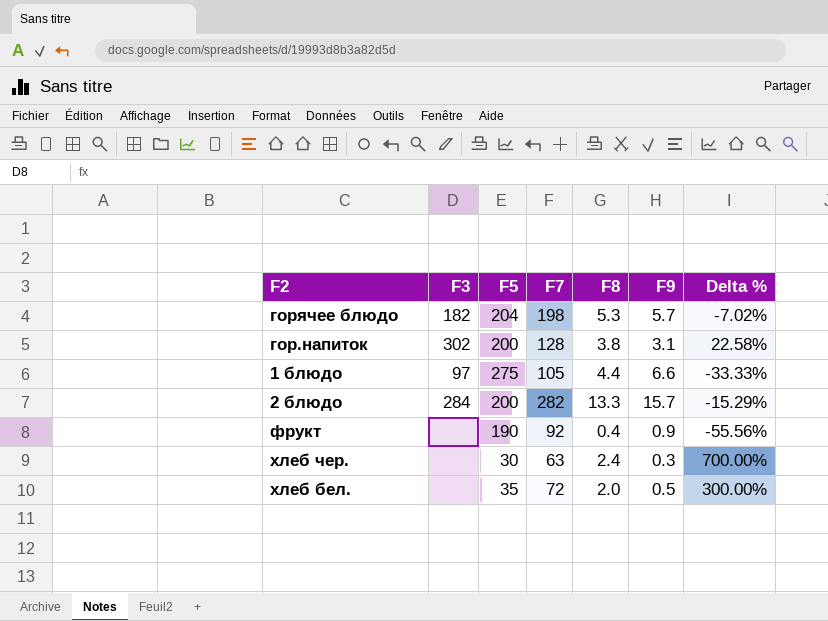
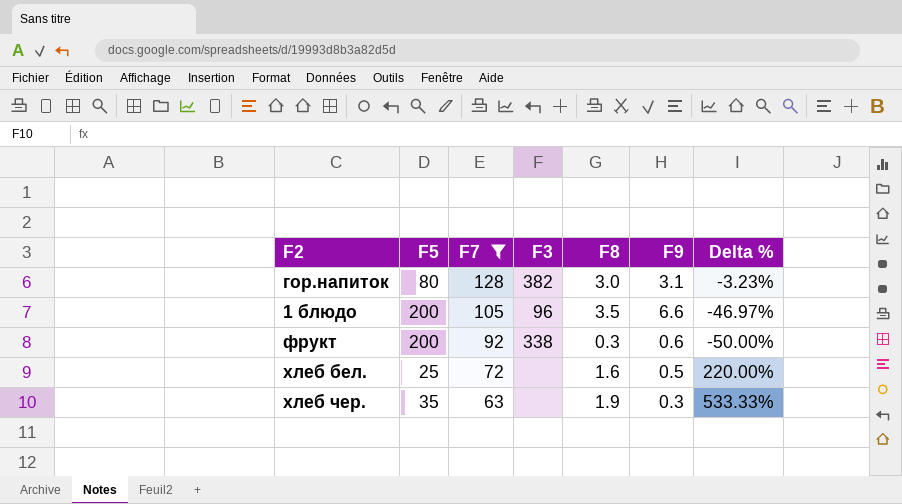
filter: none -> F7 <= 128
row order: none -> F7 descending
column F3 | position: 2 -> 4
гор.напиток | F5: 200 -> 80
гор.напиток | F3: 302 -> 382
гор.напиток | F8: 3.8 -> 3.0
гор.напиток | Delta %: 22.58% -> -3.23%
1 блюдо | F5: 275 -> 200
1 блюдо | F3: 97 -> 96
1 блюдо | F8: 4.4 -> 3.5
1 блюдо | Delta %: -33.33% -> -46.97%
фрукт | F5: 190 -> 200
фрукт | F3: none -> 338
фрукт | F8: 0.4 -> 0.3
фрукт | F9: 0.9 -> 0.6
фрукт | Delta %: -55.56% -> -50.00%
хлеб бел. | F5: 35 -> 25
хлеб бел. | F8: 2.0 -> 1.6
хлеб бел. | Delta %: 300.00% -> 220.00%
хлеб чер. | F5: 30 -> 35
хлеб чер. | F8: 2.4 -> 1.9
хлеб чер. | Delta %: 700.00% -> 533.33%

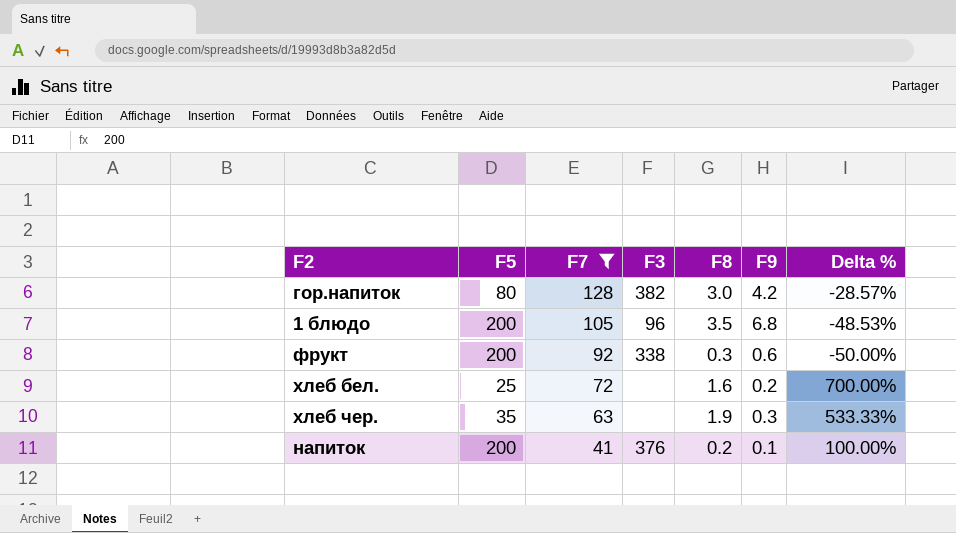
гор.напиток | F9: 3.1 -> 4.2
гор.напиток | Delta %: -3.23% -> -28.57%
1 блюдо | F9: 6.6 -> 6.8
1 блюдо | Delta %: -46.97% -> -48.53%
хлеб бел. | F9: 0.5 -> 0.2
хлеб бел. | Delta %: 220.00% -> 700.00%
row напиток: none -> 200 | 41 | 376 | 0.2 | 0.1 | 100.00%

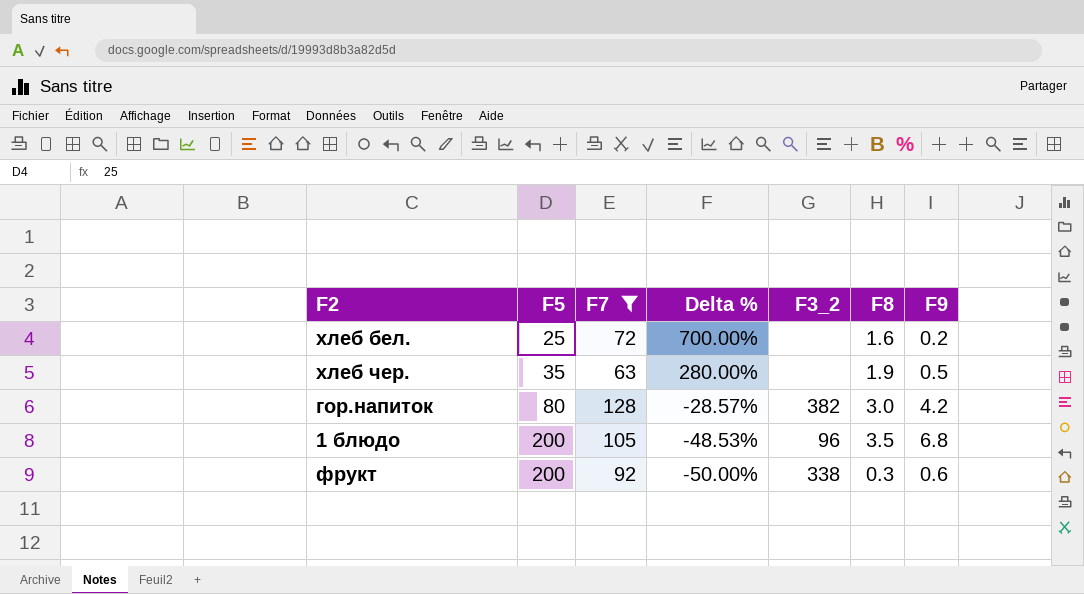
row order: F7 descending -> F5 ascending
column Delta % | position: 7 -> 4
column name: F3 -> F3_2
row напиток: 200 | 41 | 376 | 0.2 | 0.1 | 100.00% -> none
хлеб чер. | Delta %: 533.33% -> 280.00%
хлеб чер. | F9: 0.3 -> 0.5

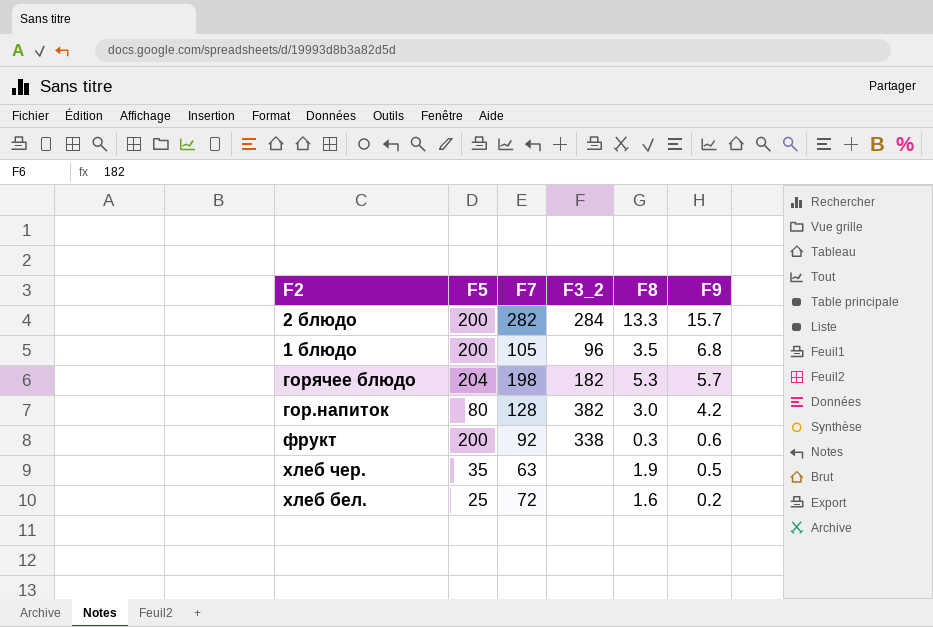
filter: F7 <= 128 -> none
row order: F5 ascending -> F9 descending
column Delta % | formula: ([F8] - [F9]) / [F9] -> none

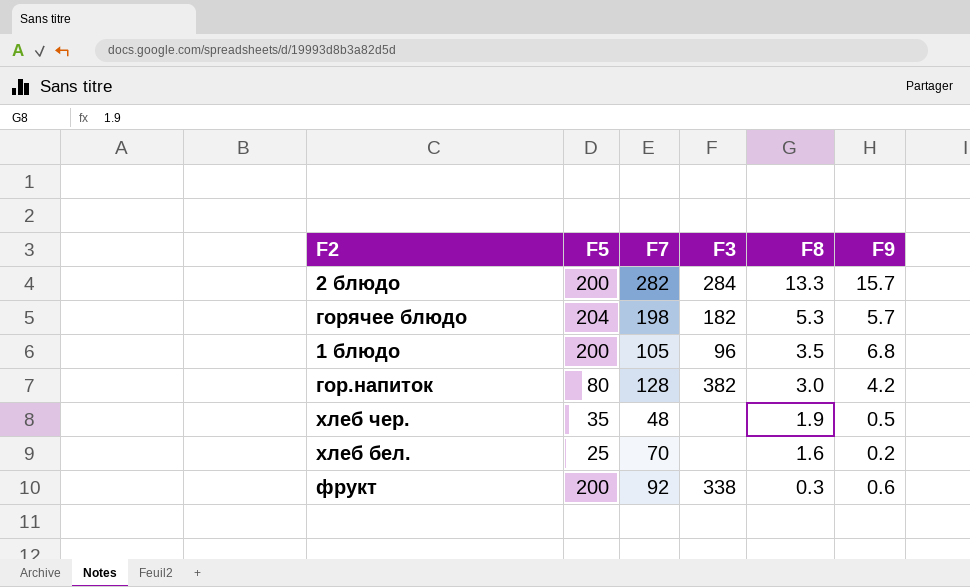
row order: F9 descending -> F8 descending
column name: F3_2 -> F3
хлеб чер. | F7: 63 -> 48
хлеб бел. | F7: 72 -> 70

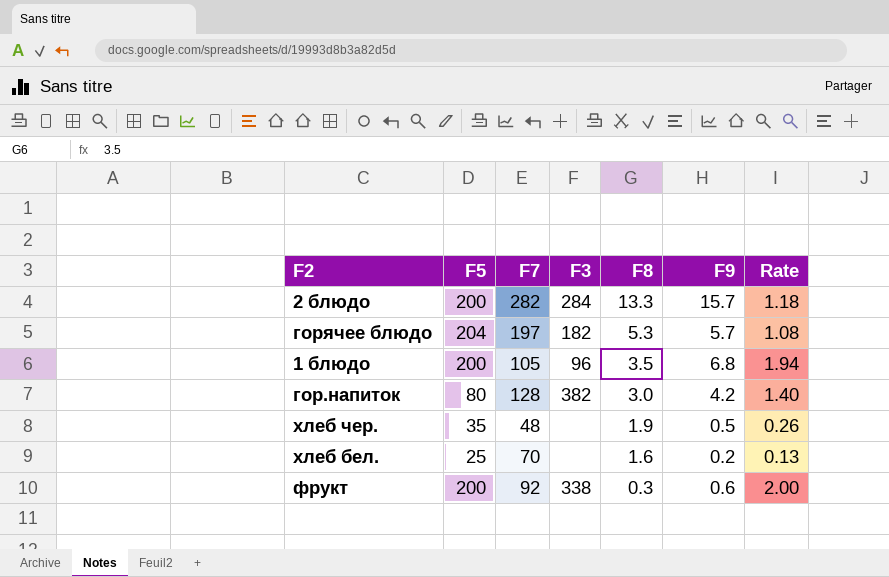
column Rate | formula: none -> [F9] / [F8]
горячее блюдо | F7: 198 -> 197

